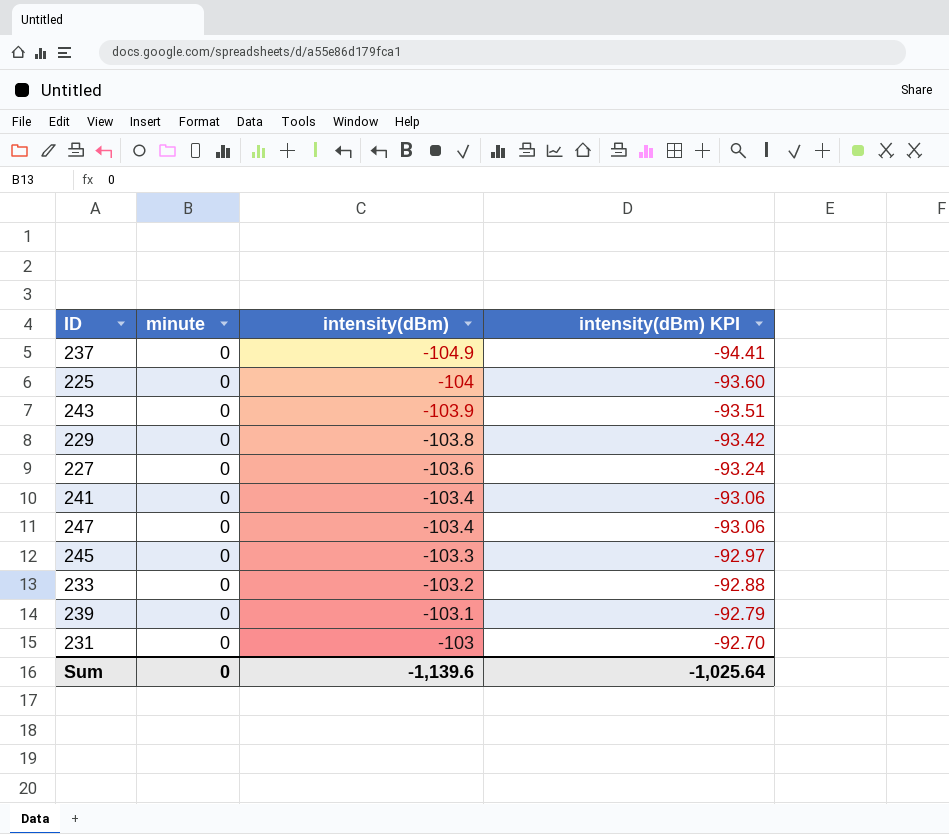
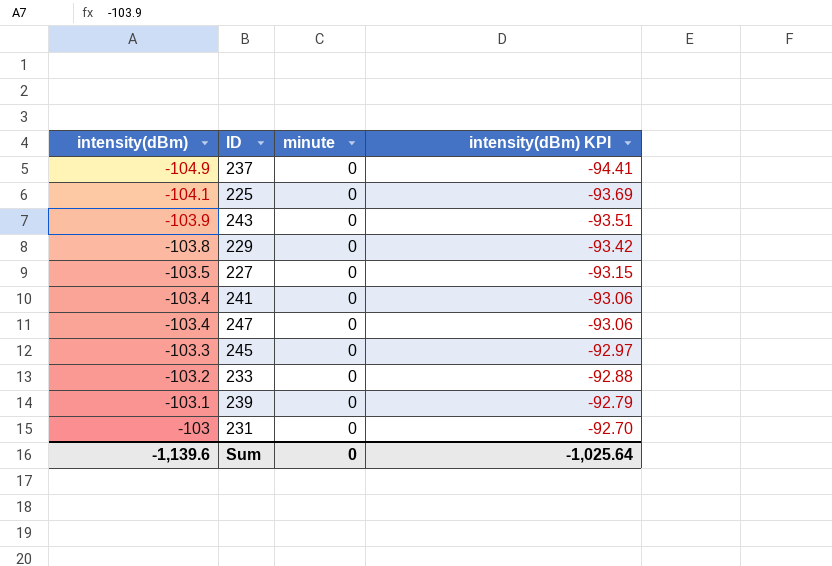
column intensity(dBm) | position: 3 -> 1
225 | intensity(dBm): -104 -> -104.1
225 | intensity(dBm) KPI: -93.60 -> -93.69
227 | intensity(dBm): -103.6 -> -103.5
227 | intensity(dBm) KPI: -93.24 -> -93.15

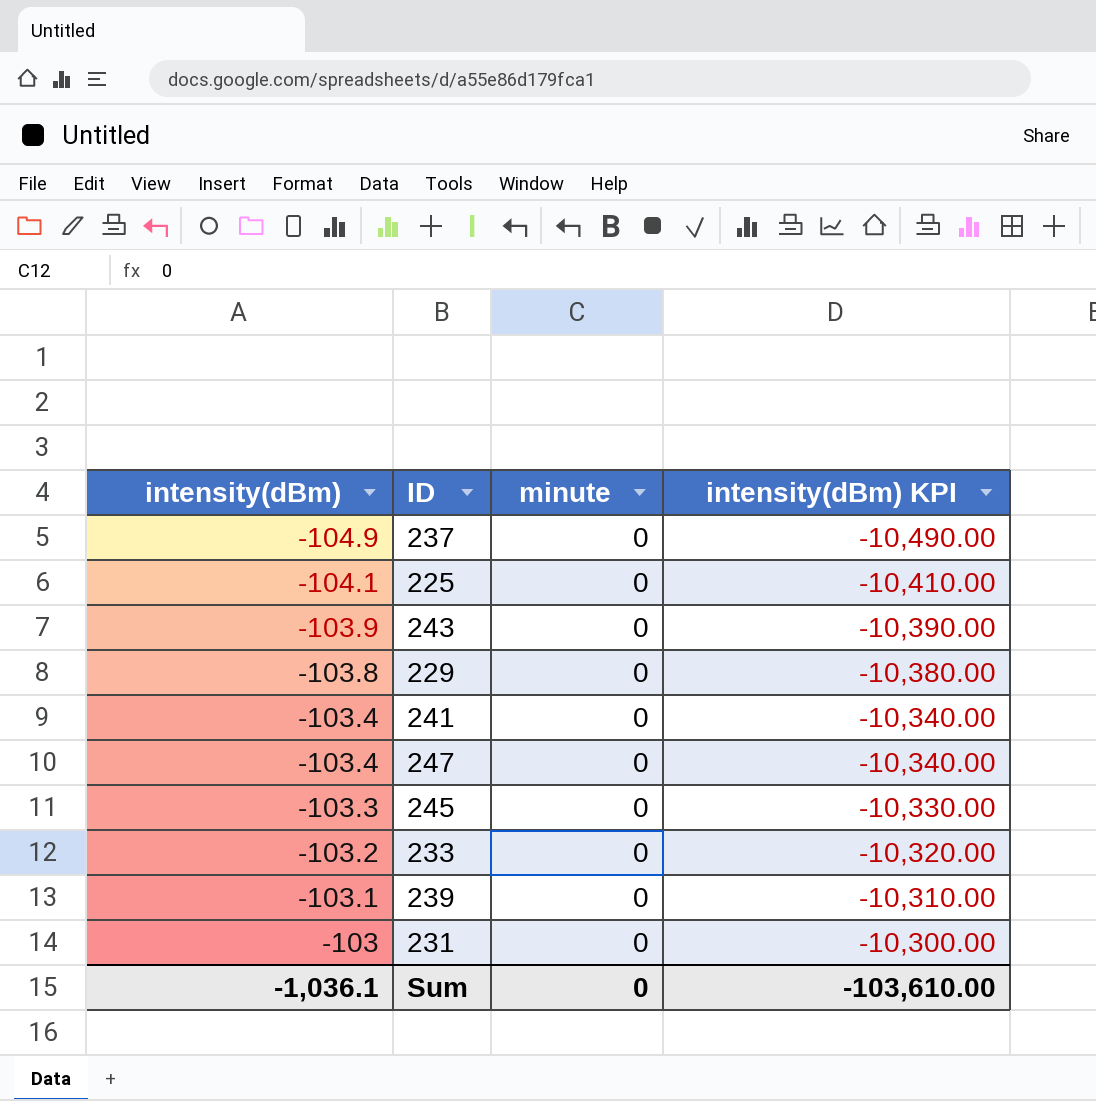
column intensity(dBm) KPI | formula: [intensity(dBm)] * 0.9 -> [intensity(dBm)] * 100
row 227: -103.5 | 0 | -93.15 -> none
Sum | intensity(dBm): -1,139.6 -> -1,036.1
Sum | intensity(dBm) KPI: -1,025.64 -> -103,610.00

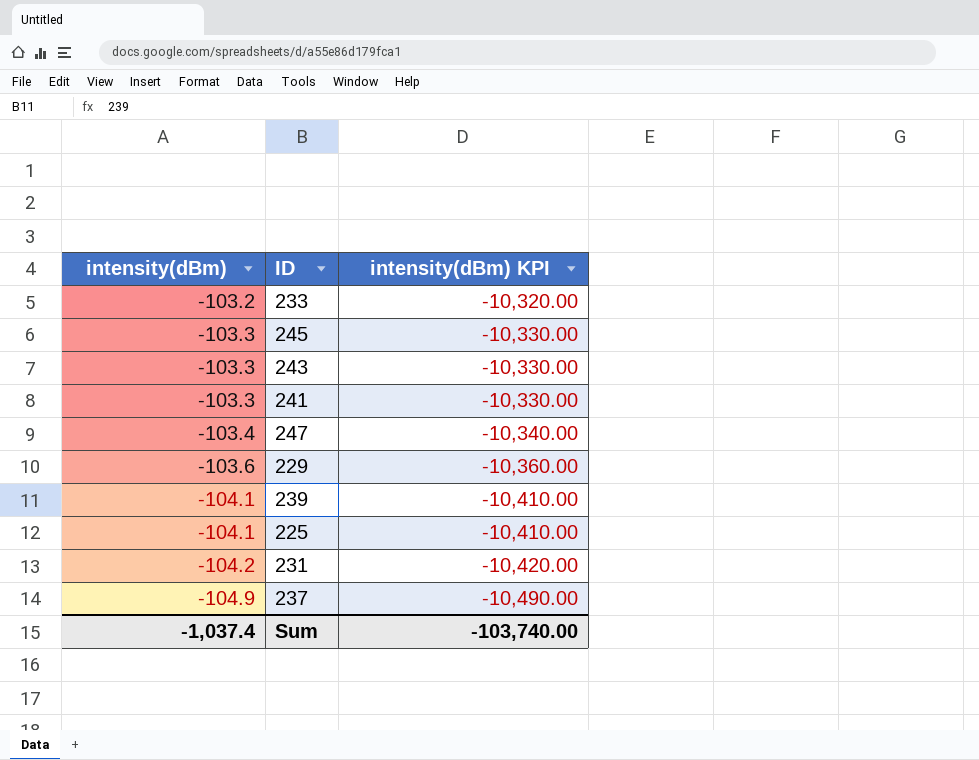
row order: intensity(dBm) ascending -> intensity(dBm) descending
column minute | position: 3 -> none
243 | intensity(dBm): -103.9 -> -103.3
243 | intensity(dBm) KPI: -10,390.00 -> -10,330.00
241 | intensity(dBm): -103.4 -> -103.3
241 | intensity(dBm) KPI: -10,340.00 -> -10,330.00
229 | intensity(dBm): -103.8 -> -103.6
229 | intensity(dBm) KPI: -10,380.00 -> -10,360.00
239 | intensity(dBm): -103.1 -> -104.1
239 | intensity(dBm) KPI: -10,310.00 -> -10,410.00
231 | intensity(dBm): -103 -> -104.2
231 | intensity(dBm) KPI: -10,300.00 -> -10,420.00
Sum | intensity(dBm): -1,036.1 -> -1,037.4
Sum | intensity(dBm) KPI: -103,610.00 -> -103,740.00

